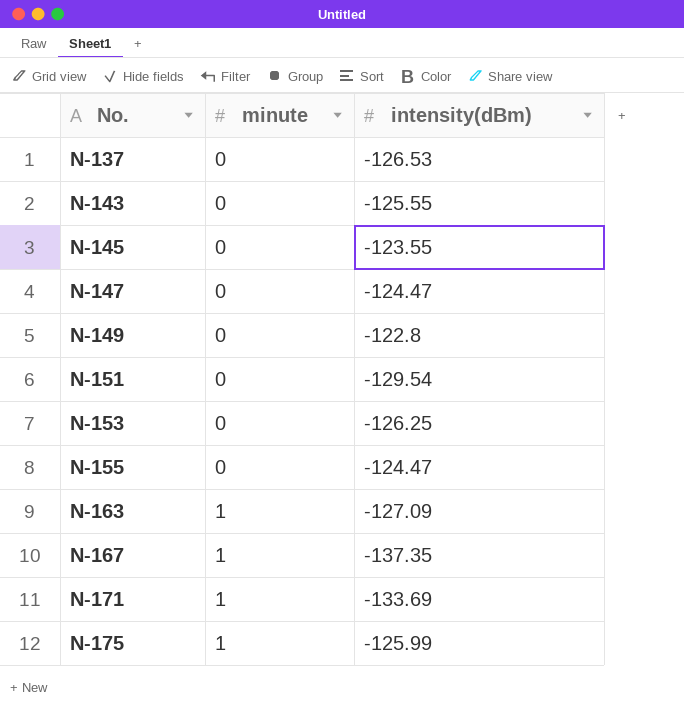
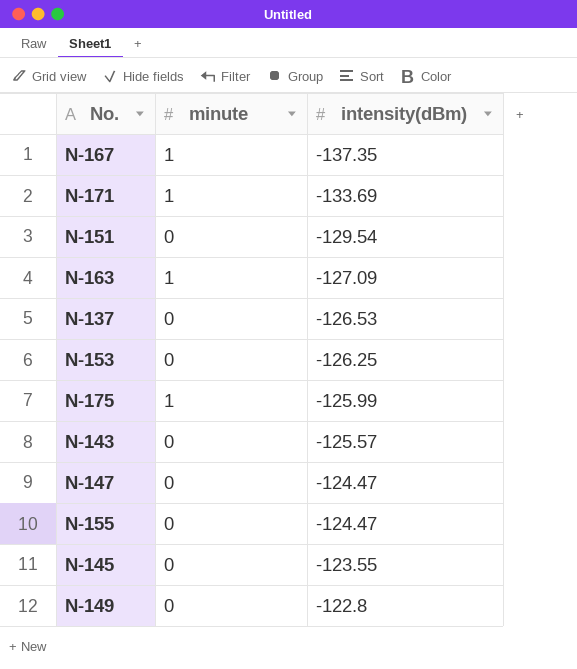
row order: No. ascending -> intensity(dBm) ascending
N-143 | intensity(dBm): -125.55 -> -125.57

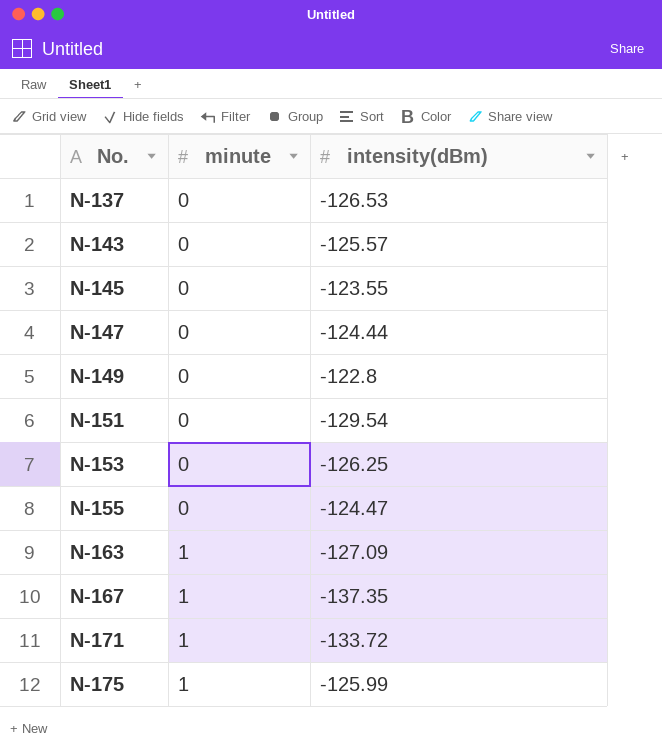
row order: intensity(dBm) ascending -> No. ascending
N-147 | intensity(dBm): -124.47 -> -124.44
N-171 | intensity(dBm): -133.69 -> -133.72

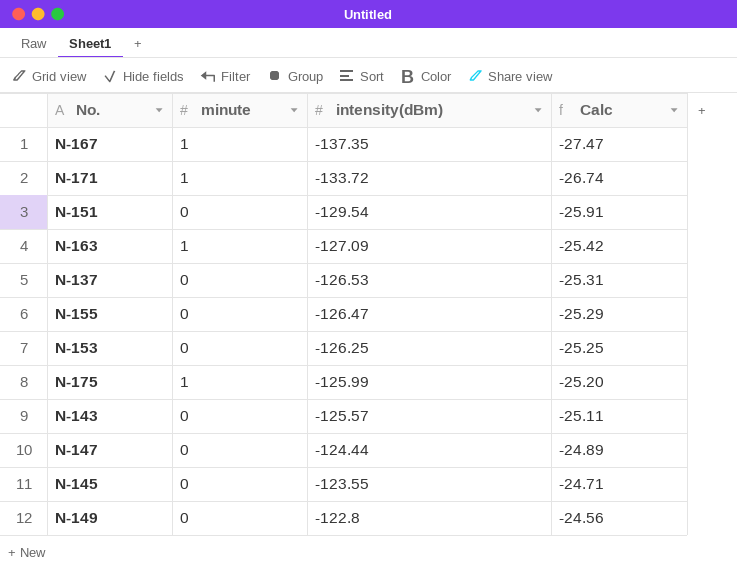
row order: No. ascending -> intensity(dBm) ascending
column Calc | formula: none -> [intensity(dBm)] * 0.2
N-155 | intensity(dBm): -124.47 -> -126.47

